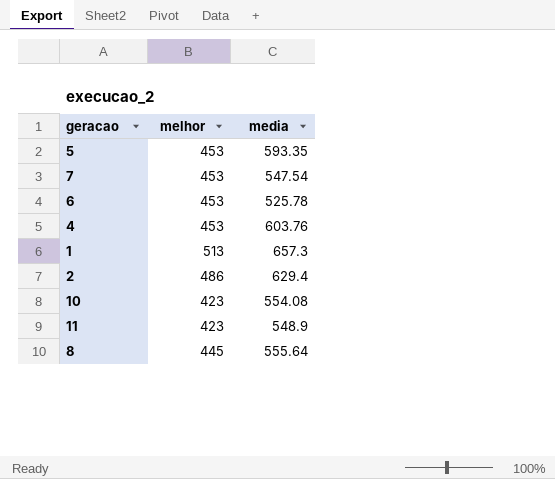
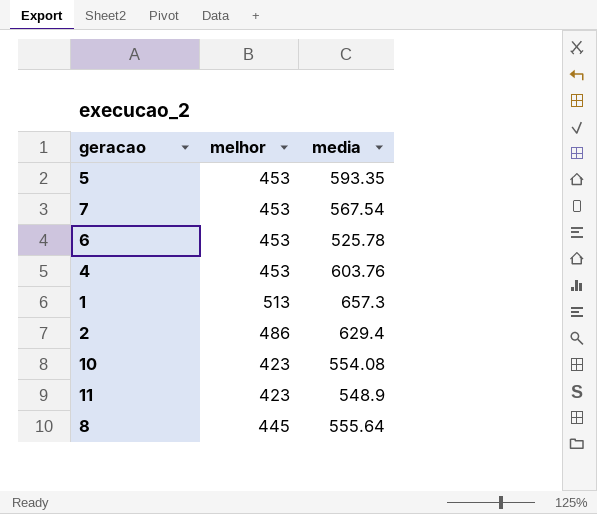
7 | media: 547.54 -> 567.54

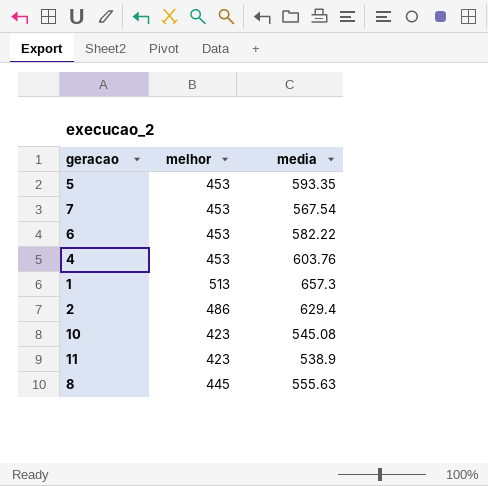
6 | media: 525.78 -> 582.22
10 | media: 554.08 -> 545.08
11 | media: 548.9 -> 538.9
8 | media: 555.64 -> 555.63

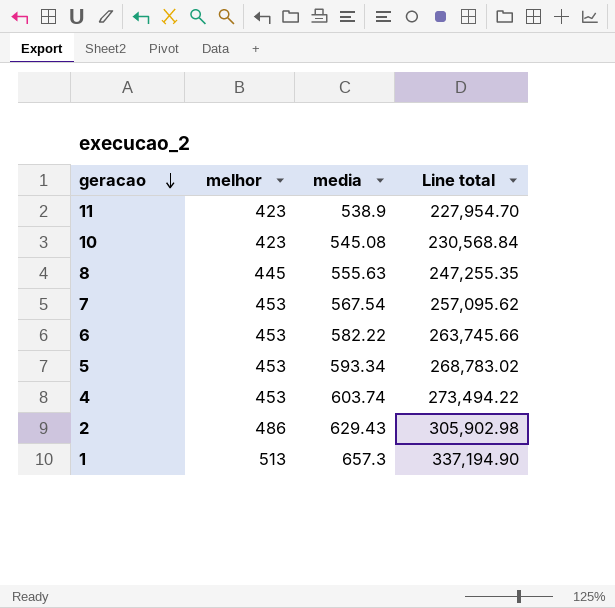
row order: none -> geracao descending
column Line total | formula: none -> [melhor] * [media]
5 | media: 593.35 -> 593.34
4 | media: 603.76 -> 603.74
2 | media: 629.4 -> 629.43

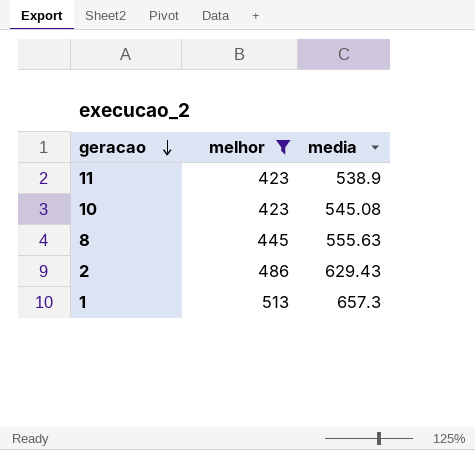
filter: none -> melhor != 453
column Line total | formula: [melhor] * [media] -> none

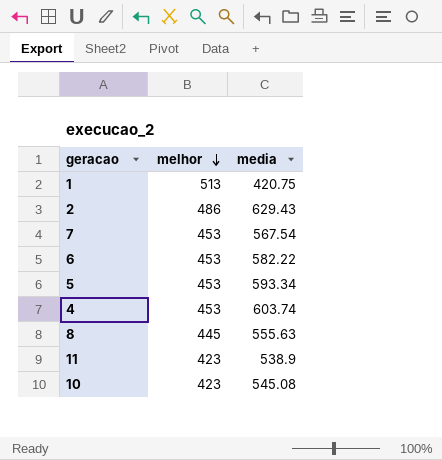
filter: melhor != 453 -> none
row order: geracao descending -> melhor descending
1 | media: 657.3 -> 420.75

